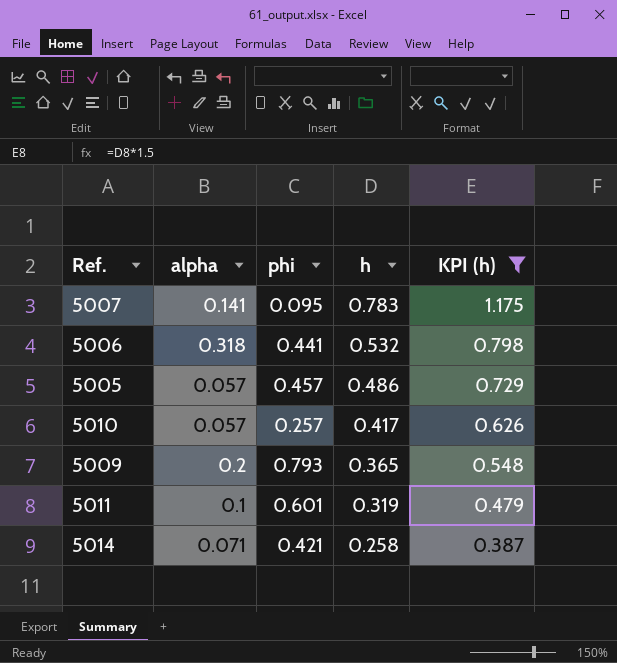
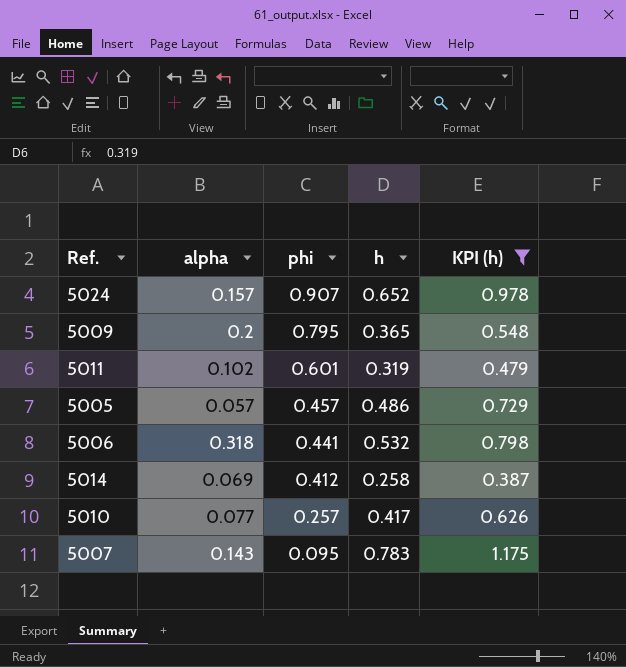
row order: h descending -> phi descending
row 5024: none -> 0.157 | 0.907 | 0.652 | 0.978
5009 | phi: 0.793 -> 0.795
5011 | alpha: 0.1 -> 0.102
5014 | alpha: 0.071 -> 0.069
5014 | phi: 0.421 -> 0.412
5010 | alpha: 0.057 -> 0.077
5007 | alpha: 0.141 -> 0.143

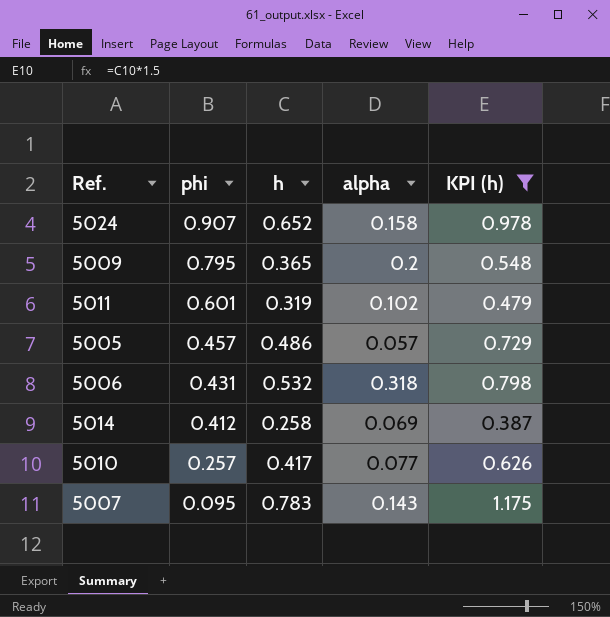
column alpha | position: 2 -> 4
5024 | alpha: 0.157 -> 0.158
5006 | phi: 0.441 -> 0.431

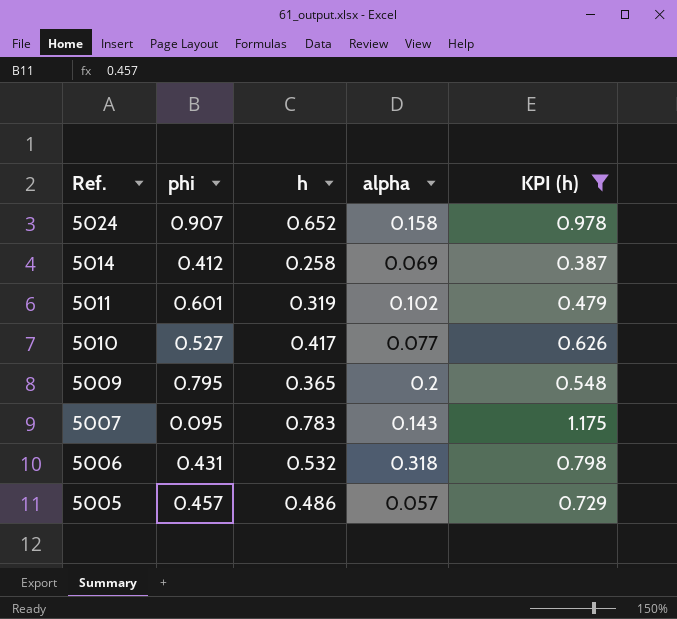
row order: phi descending -> Ref. descending
5010 | phi: 0.257 -> 0.527

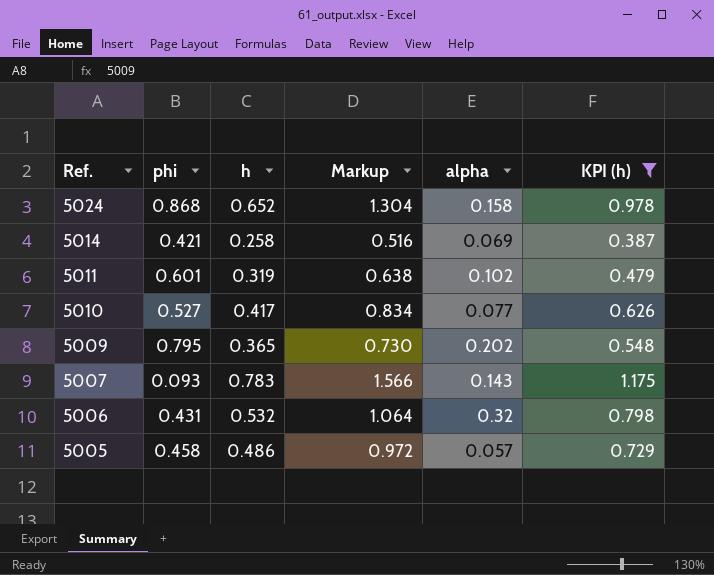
column Markup | formula: none -> [h] * 2
5024 | phi: 0.907 -> 0.868
5014 | phi: 0.412 -> 0.421
5009 | alpha: 0.2 -> 0.202
5007 | phi: 0.095 -> 0.093
5006 | alpha: 0.318 -> 0.32
5005 | phi: 0.457 -> 0.458

